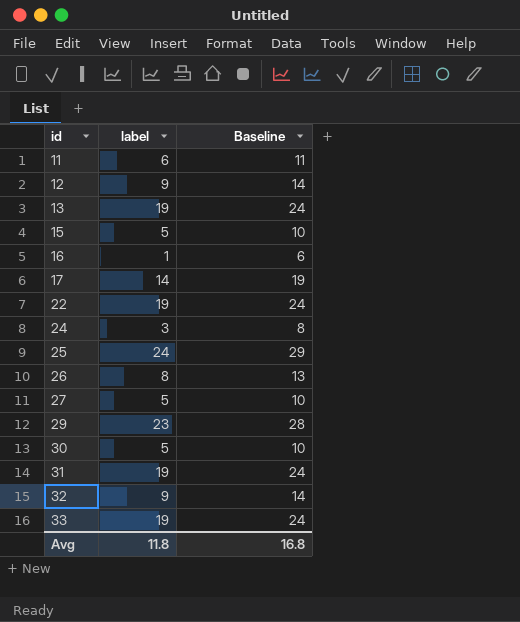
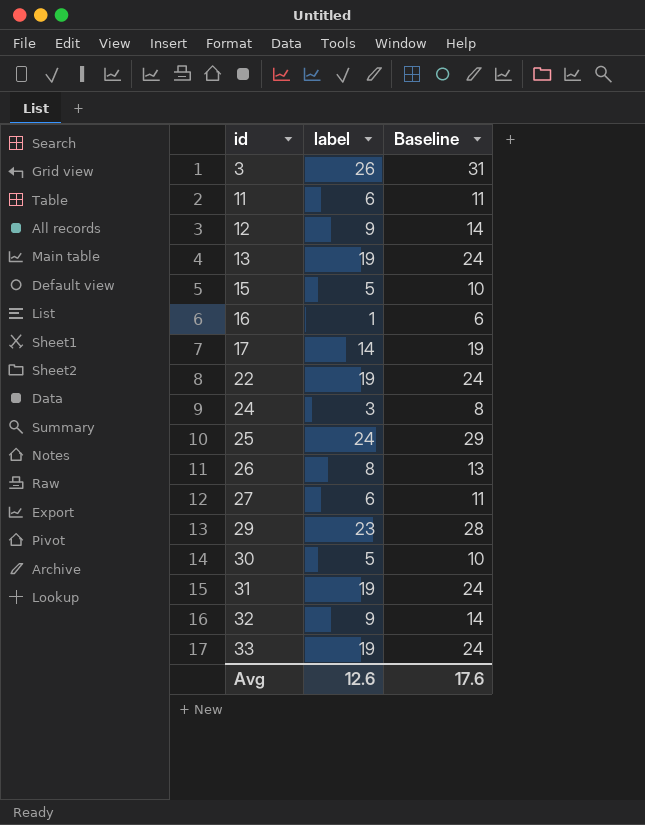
row 3: none -> 26 | 31
27 | label: 5 -> 6
27 | Baseline: 10 -> 11
Avg | label: 11.8 -> 12.6
Avg | Baseline: 16.8 -> 17.6

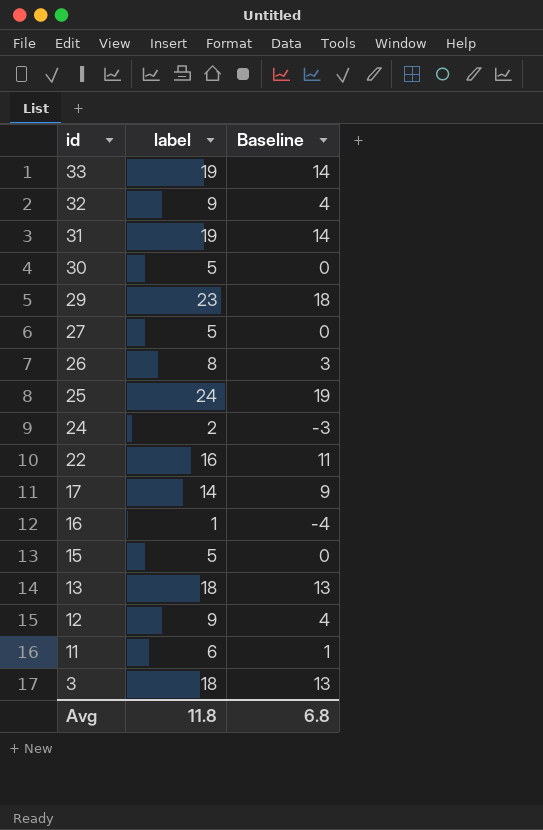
row order: id ascending -> id descending
column Baseline | formula: [label] + 5 -> [label] - 5
27 | label: 6 -> 5
24 | label: 3 -> 2
22 | label: 19 -> 16
13 | label: 19 -> 18
3 | label: 26 -> 18
Avg | label: 12.6 -> 11.8
Avg | Baseline: 17.6 -> 6.8

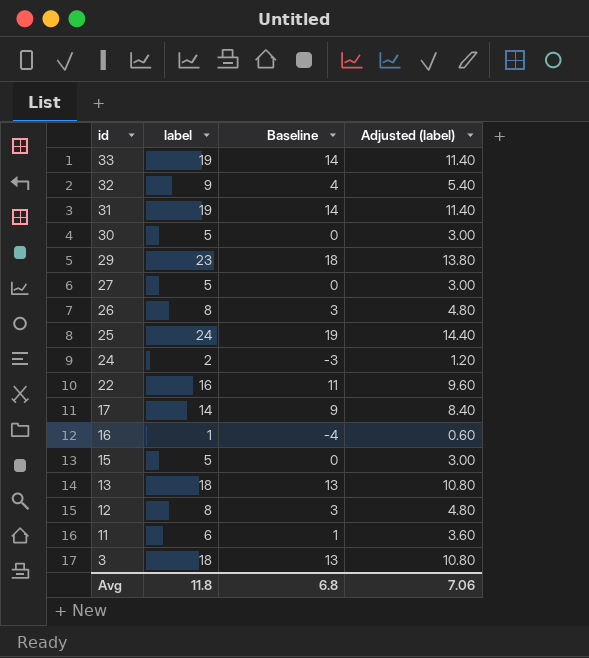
column Adjusted (label) | formula: none -> [label] * 0.6
12 | label: 9 -> 8
12 | Baseline: 4 -> 3

